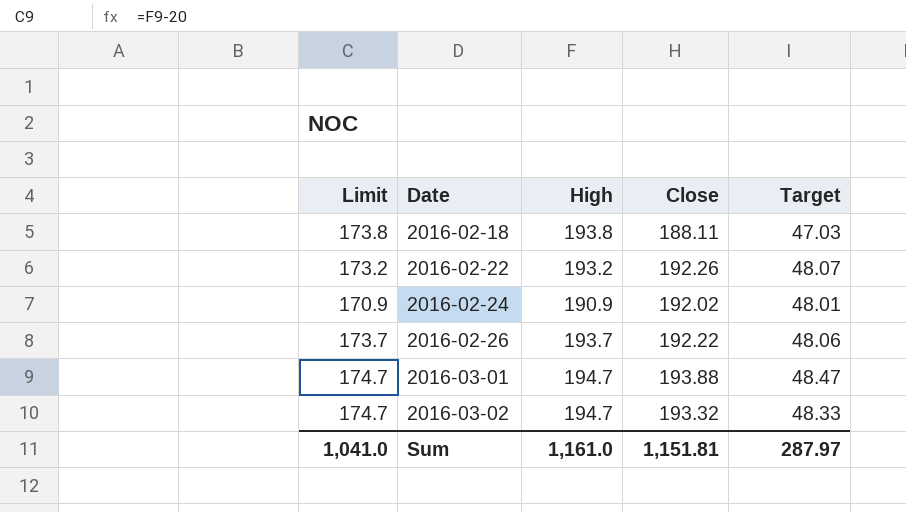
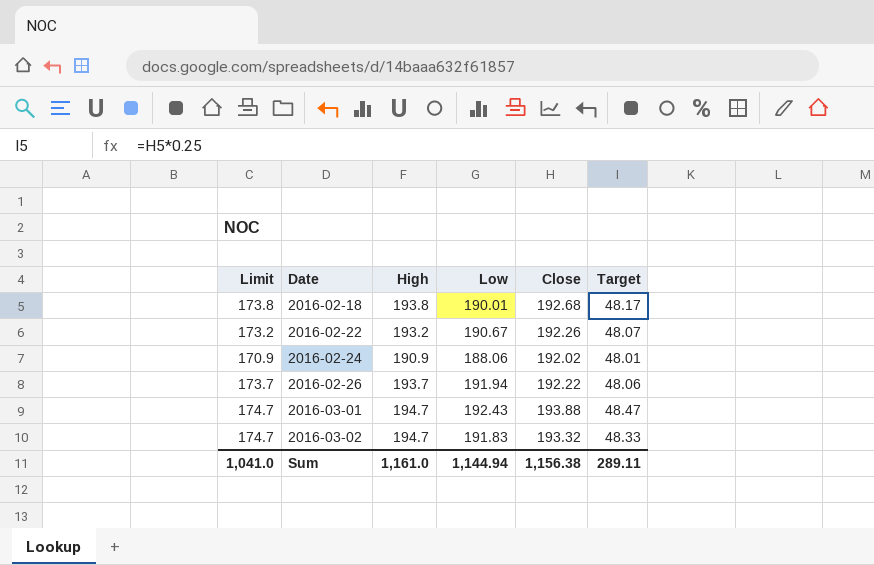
column Low | position: none -> 4
2016-02-18 | Close: 188.11 -> 192.68
2016-02-18 | Target: 47.03 -> 48.17
Sum | Close: 1,151.81 -> 1,156.38
Sum | Target: 287.97 -> 289.11

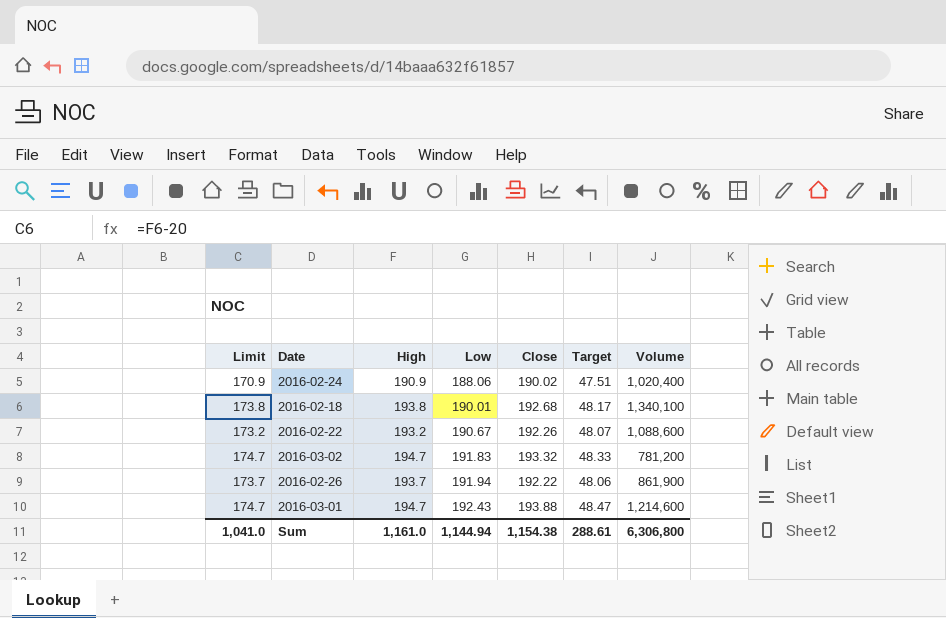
row order: Date ascending -> Low ascending
column Volume | position: none -> 7
2016-02-24 | Close: 192.02 -> 190.02
2016-02-24 | Target: 48.01 -> 47.51
Sum | Close: 1,156.38 -> 1,154.38
Sum | Target: 289.11 -> 288.61

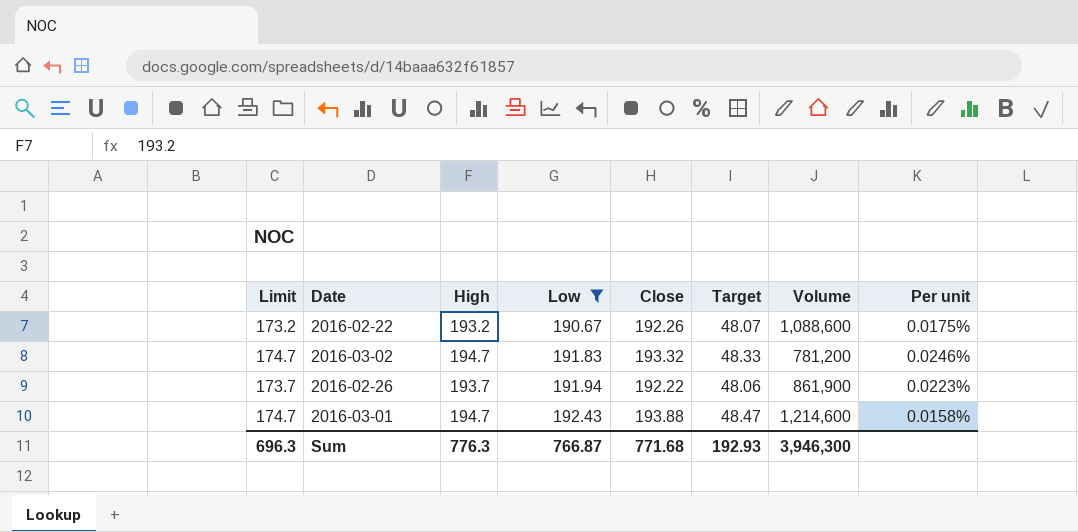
filter: none -> Low >= 190.67
column Per unit | formula: none -> [Low] / [Volume]
Sum | Limit: 1,041.0 -> 696.3
Sum | High: 1,161.0 -> 776.3
Sum | Low: 1,144.94 -> 766.87
Sum | Close: 1,154.38 -> 771.68
Sum | Target: 288.61 -> 192.93
Sum | Volume: 6,306,800 -> 3,946,300

